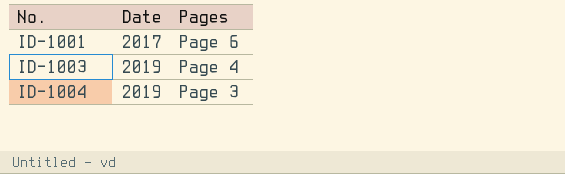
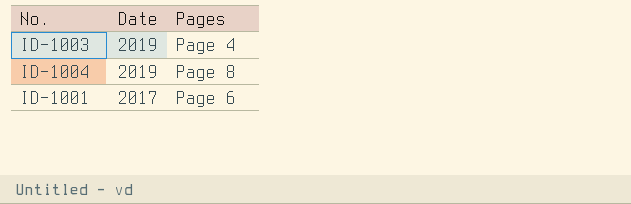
row order: No. ascending -> Date descending
ID-1004 | Pages: Page 3 -> Page 8

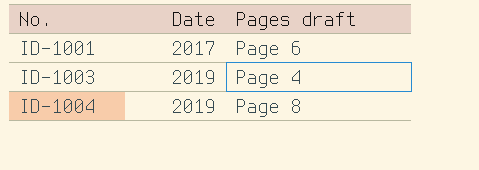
row order: Date descending -> No. ascending
column name: Pages -> Pages draft

